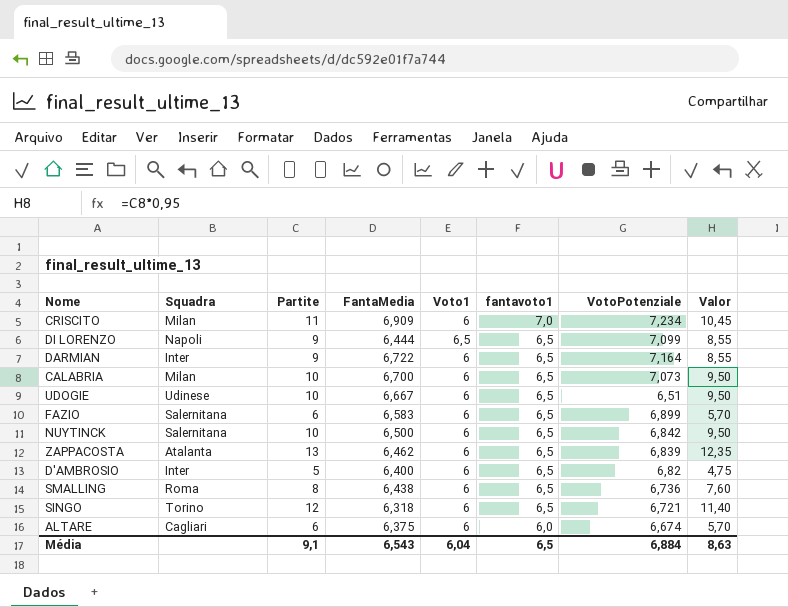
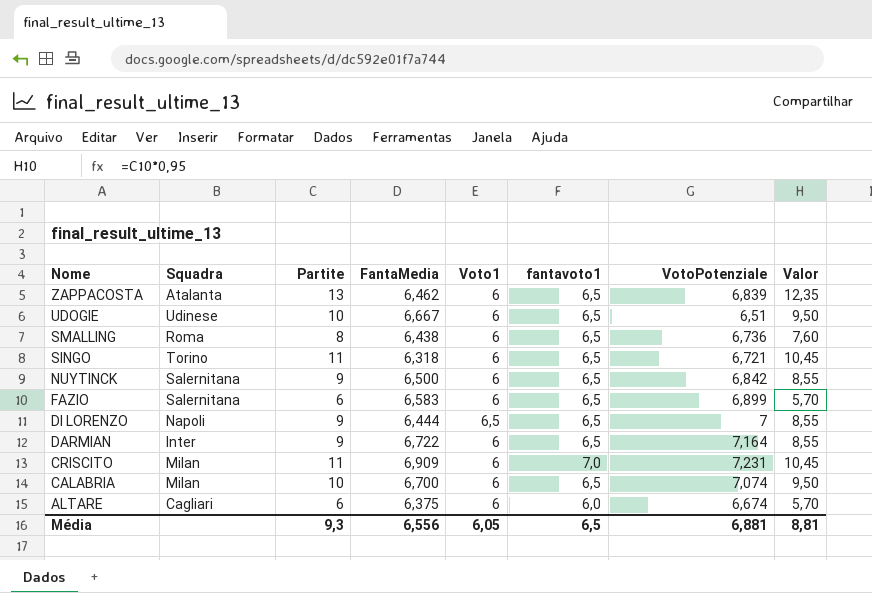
row order: fantavoto1 descending -> Nome descending
row D'AMBROSIO: Inter | 5 | 6,400 | 6 | 6,5 | 6,82 | 4,75 -> none
SINGO | Partite: 12 -> 11
SINGO | Valor: 11,40 -> 10,45
NUYTINCK | Partite: 10 -> 9
NUYTINCK | Valor: 9,50 -> 8,55
DI LORENZO | VotoPotenziale: 7,099 -> 7
CRISCITO | VotoPotenziale: 7,234 -> 7,231
CALABRIA | VotoPotenziale: 7,073 -> 7,074
Média | Partite: 9,1 -> 9,3
Média | FantaMedia: 6,543 -> 6,556
Média | Voto1: 6,04 -> 6,05
Média | VotoPotenziale: 6,884 -> 6,881
Média | Valor: 8,63 -> 8,81

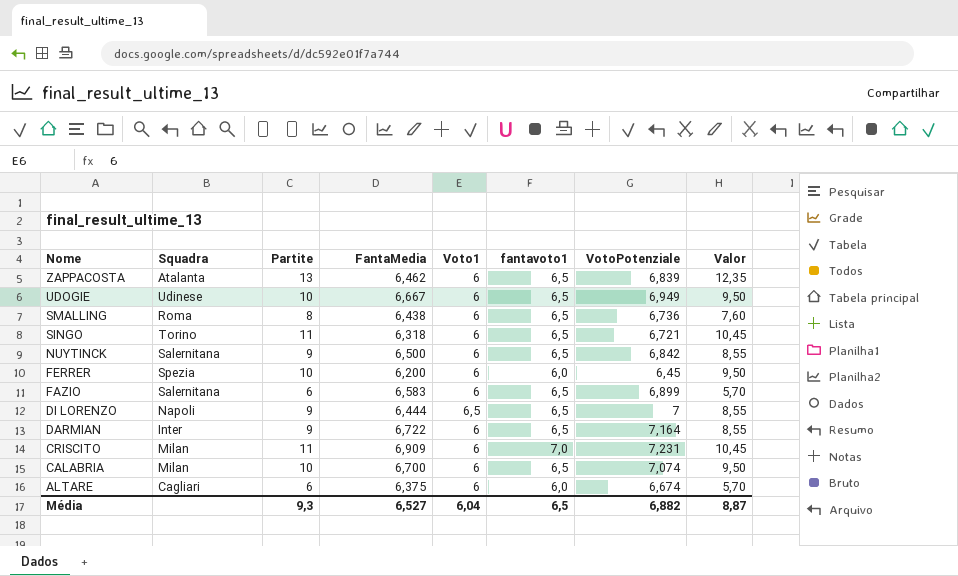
UDOGIE | VotoPotenziale: 6,51 -> 6,949
row FERRER: none -> Spezia | 10 | 6,200 | 6 | 6,0 | 6,45 | 9,50
Média | FantaMedia: 6,556 -> 6,527
Média | Voto1: 6,05 -> 6,04
Média | VotoPotenziale: 6,881 -> 6,882
Média | Valor: 8,81 -> 8,87

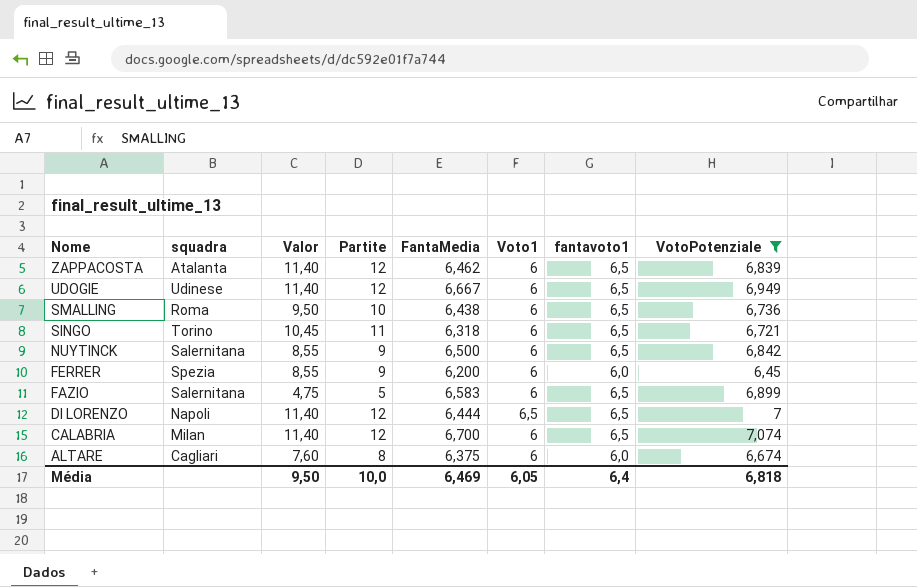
filter: none -> VotoPotenziale <= 7,074
column name: Squadra -> squadra
column Valor | position: 8 -> 3
ZAPPACOSTA | Valor: 12,35 -> 11,40
ZAPPACOSTA | Partite: 13 -> 12
UDOGIE | Valor: 9,50 -> 11,40
UDOGIE | Partite: 10 -> 12
SMALLING | Valor: 7,60 -> 9,50
SMALLING | Partite: 8 -> 10
FERRER | Valor: 9,50 -> 8,55
FERRER | Partite: 10 -> 9
FAZIO | Valor: 5,70 -> 4,75
FAZIO | Partite: 6 -> 5
DI LORENZO | Valor: 8,55 -> 11,40
DI LORENZO | Partite: 9 -> 12
CALABRIA | Valor: 9,50 -> 11,40
CALABRIA | Partite: 10 -> 12
ALTARE | Valor: 5,70 -> 7,60
ALTARE | Partite: 6 -> 8
Média | Valor: 8,87 -> 9,50
Média | Partite: 9,3 -> 10,0
Média | FantaMedia: 6,527 -> 6,469
Média | Voto1: 6,04 -> 6,05
Média | fantavoto1: 6,5 -> 6,4
Média | VotoPotenziale: 6,882 -> 6,818

